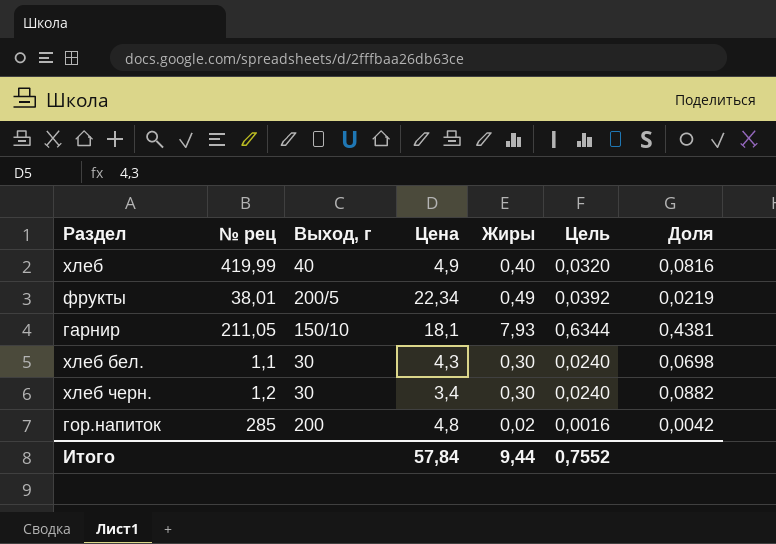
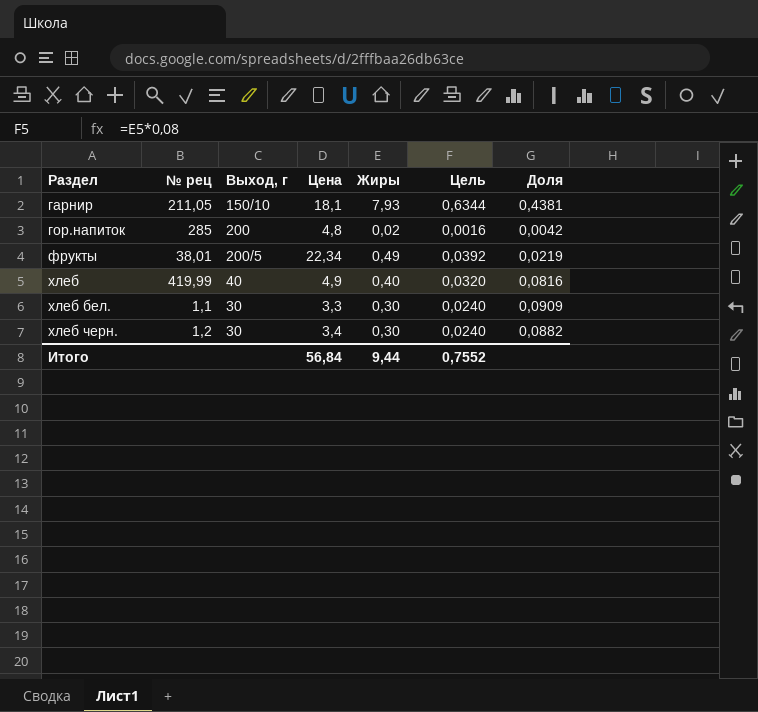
row order: none -> Раздел ascending
хлеб бел. | Цена: 4,3 -> 3,3
хлеб бел. | Доля: 0,0698 -> 0,0909
Итого | Цена: 57,84 -> 56,84

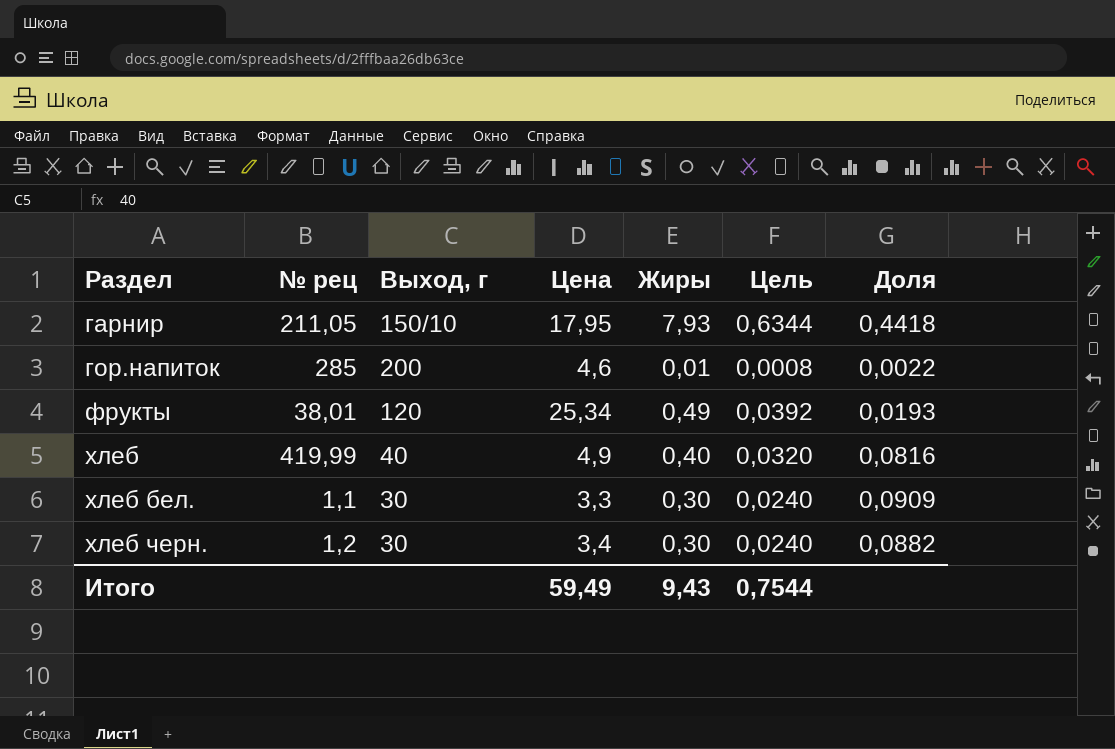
гарнир | Цена: 18,1 -> 17,95
гарнир | Доля: 0,4381 -> 0,4418
гор.напиток | Цена: 4,8 -> 4,6
гор.напиток | Жиры: 0,02 -> 0,01
гор.напиток | Цель: 0,0016 -> 0,0008
гор.напиток | Доля: 0,0042 -> 0,0022
фрукты | Выход, г: 200/5 -> 120
фрукты | Цена: 22,34 -> 25,34
фрукты | Доля: 0,0219 -> 0,0193
Итого | Цена: 56,84 -> 59,49
Итого | Жиры: 9,44 -> 9,43
Итого | Цель: 0,7552 -> 0,7544

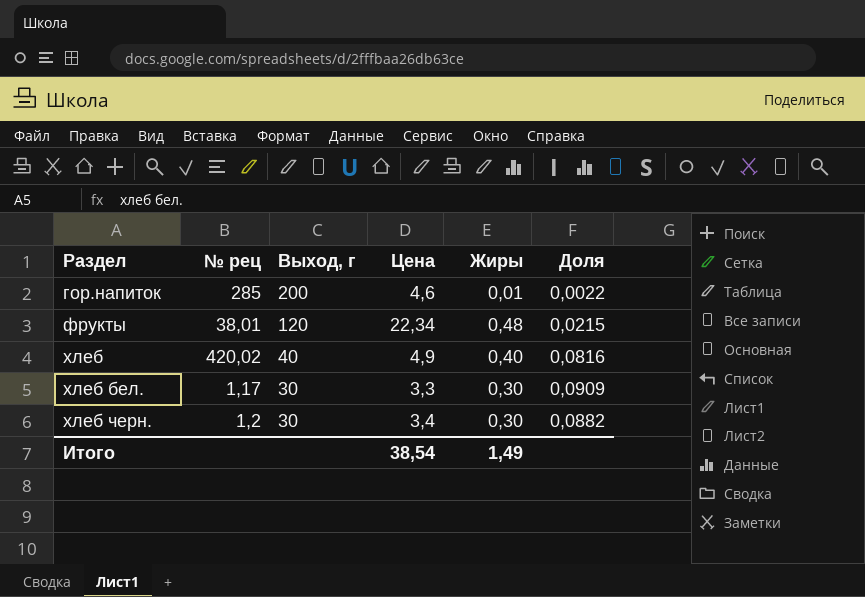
column Цель | formula: [Жиры] * 0,08 -> none
row гарнир: 211,05 | 150/10 | 17,95 | 7,93 | 0,6344 | 0,4418 -> none
фрукты | Цена: 25,34 -> 22,34
фрукты | Жиры: 0,49 -> 0,48
фрукты | Доля: 0,0193 -> 0,0215
хлеб | № рец: 419,99 -> 420,02
хлеб бел. | № рец: 1,1 -> 1,17
Итого | Цена: 59,49 -> 38,54
Итого | Жиры: 9,43 -> 1,49

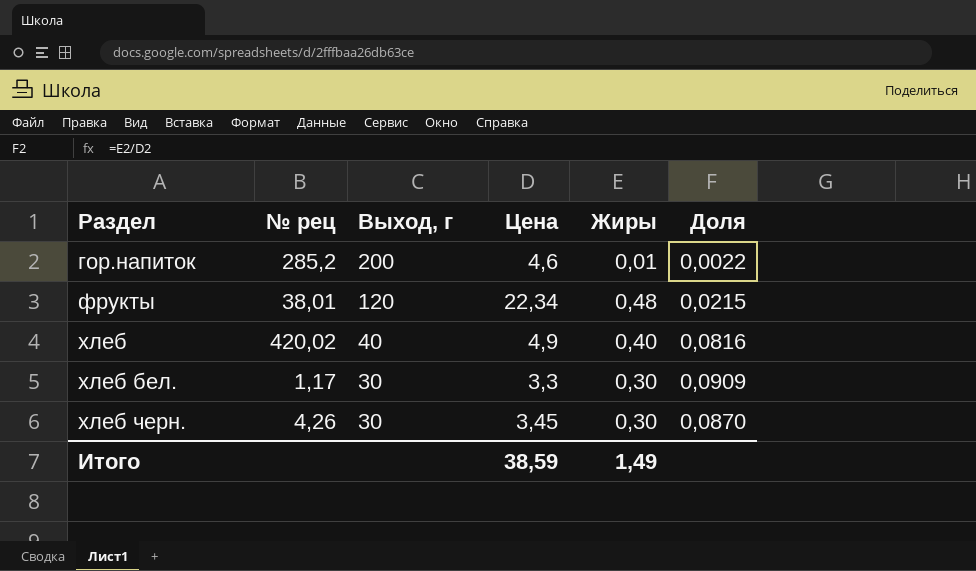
гор.напиток | № рец: 285 -> 285,2
хлеб черн. | № рец: 1,2 -> 4,26
хлеб черн. | Цена: 3,4 -> 3,45
хлеб черн. | Доля: 0,0882 -> 0,0870
Итого | Цена: 38,54 -> 38,59

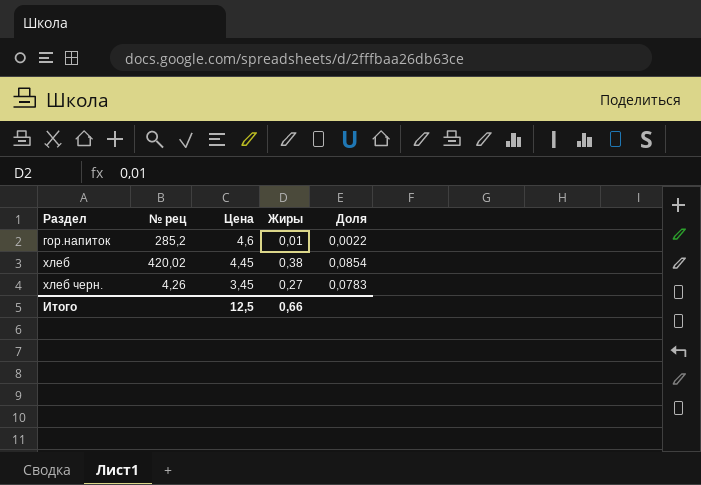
column Выход, г | position: 3 -> none
row фрукты: 38,01 | 120 | 22,34 | 0,48 | 0,0215 -> none
row хлеб бел.: 1,17 | 30 | 3,3 | 0,30 | 0,0909 -> none
хлеб | Цена: 4,9 -> 4,45
хлеб | Жиры: 0,40 -> 0,38
хлеб | Доля: 0,0816 -> 0,0854
хлеб черн. | Жиры: 0,30 -> 0,27
хлеб черн. | Доля: 0,0870 -> 0,0783
Итого | Цена: 38,59 -> 12,5
Итого | Жиры: 1,49 -> 0,66

